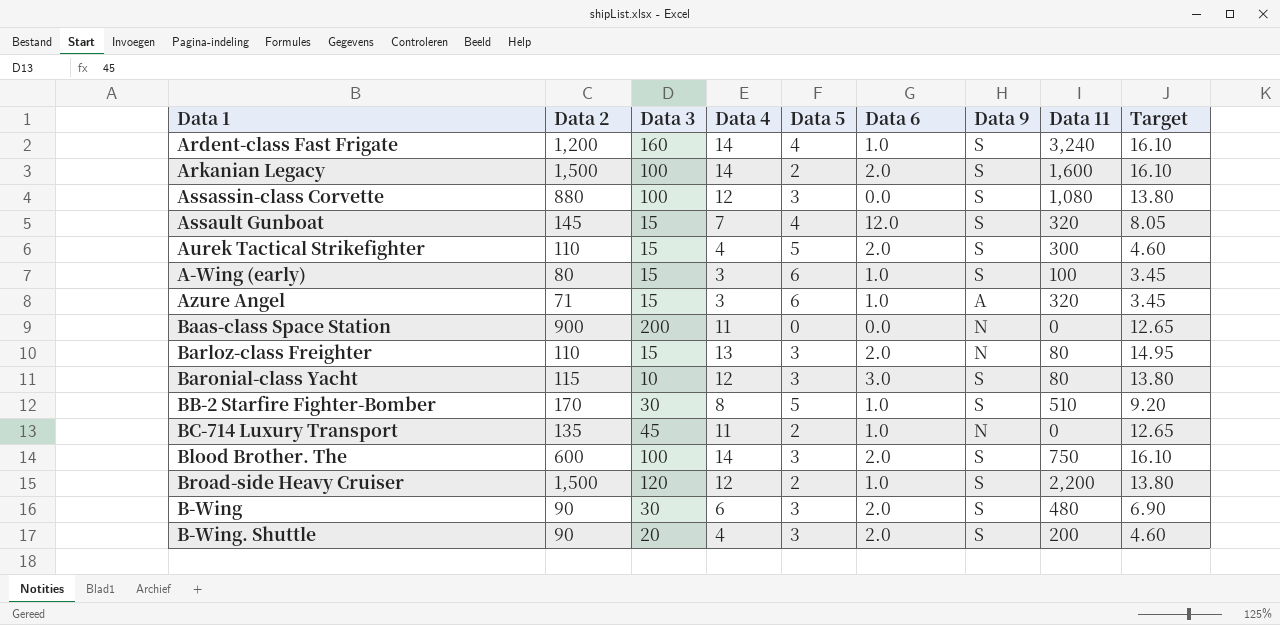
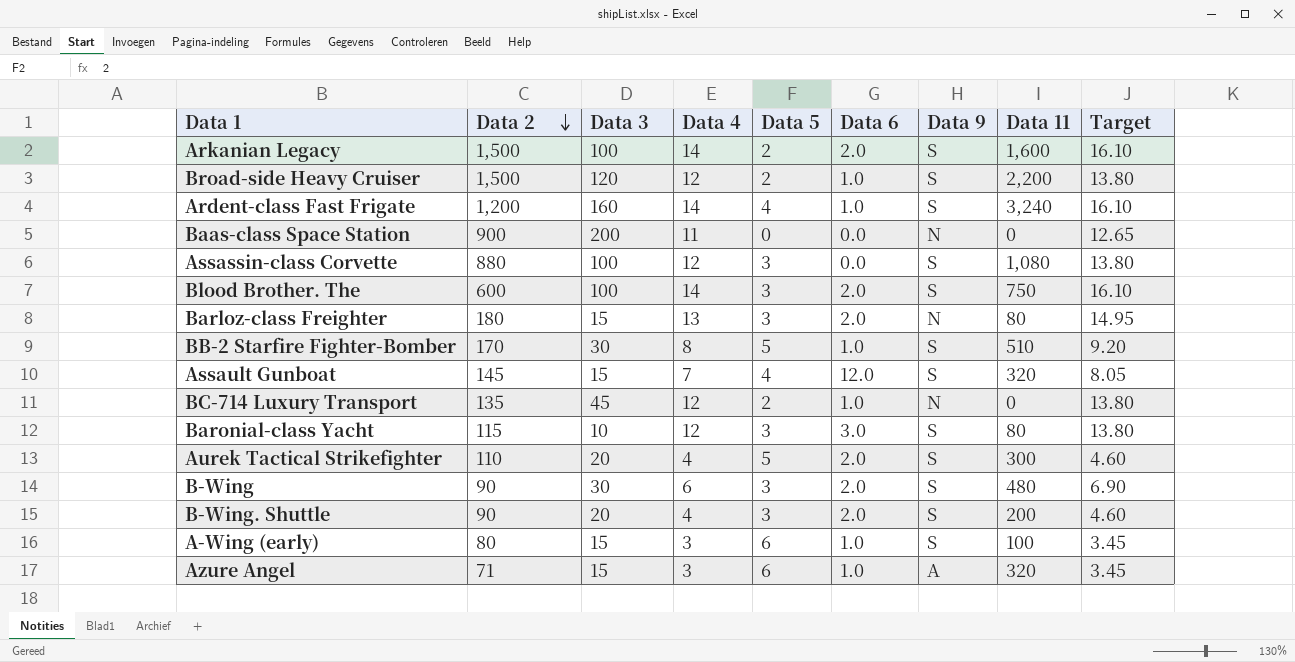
row order: none -> Data 2 descending
Barloz-class Freighter | Data 2: 110 -> 180
BC-714 Luxury Transport | Data 4: 11 -> 12
BC-714 Luxury Transport | Target: 12.65 -> 13.80
Aurek Tactical Strikefighter | Data 3: 15 -> 20

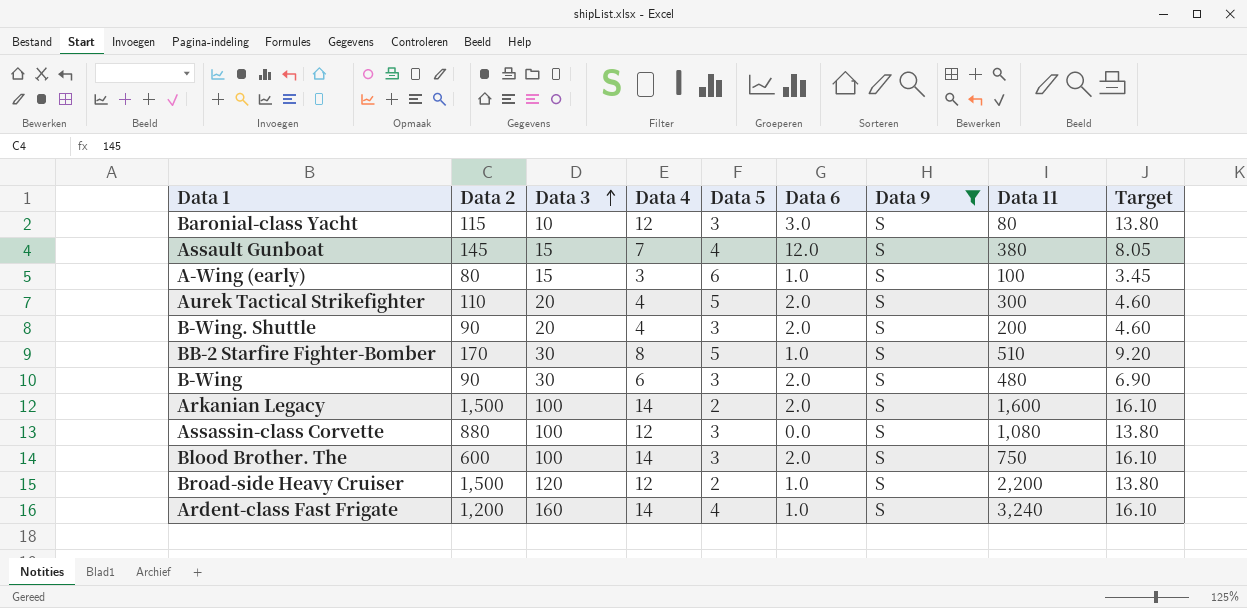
filter: none -> Data 9 = S
row order: Data 2 descending -> Data 3 ascending
Assault Gunboat | Data 11: 320 -> 380

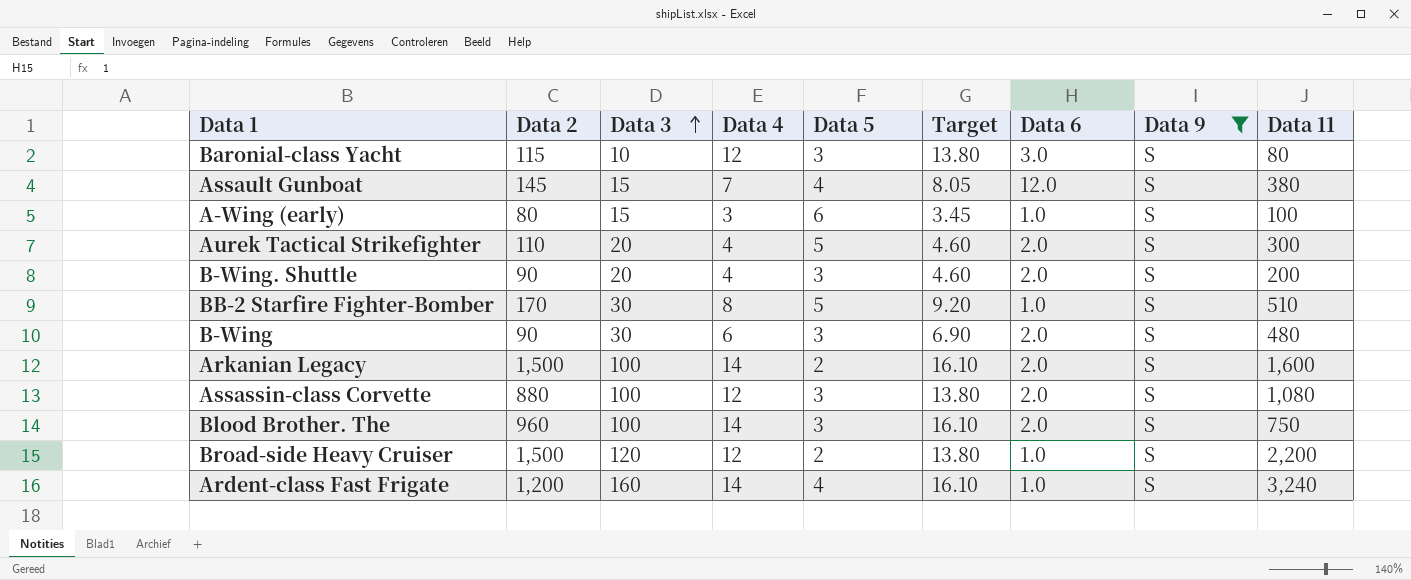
column Target | position: 9 -> 6
Assassin-class Corvette | Data 6: 0.0 -> 2.0
Blood Brother. The | Data 2: 600 -> 960

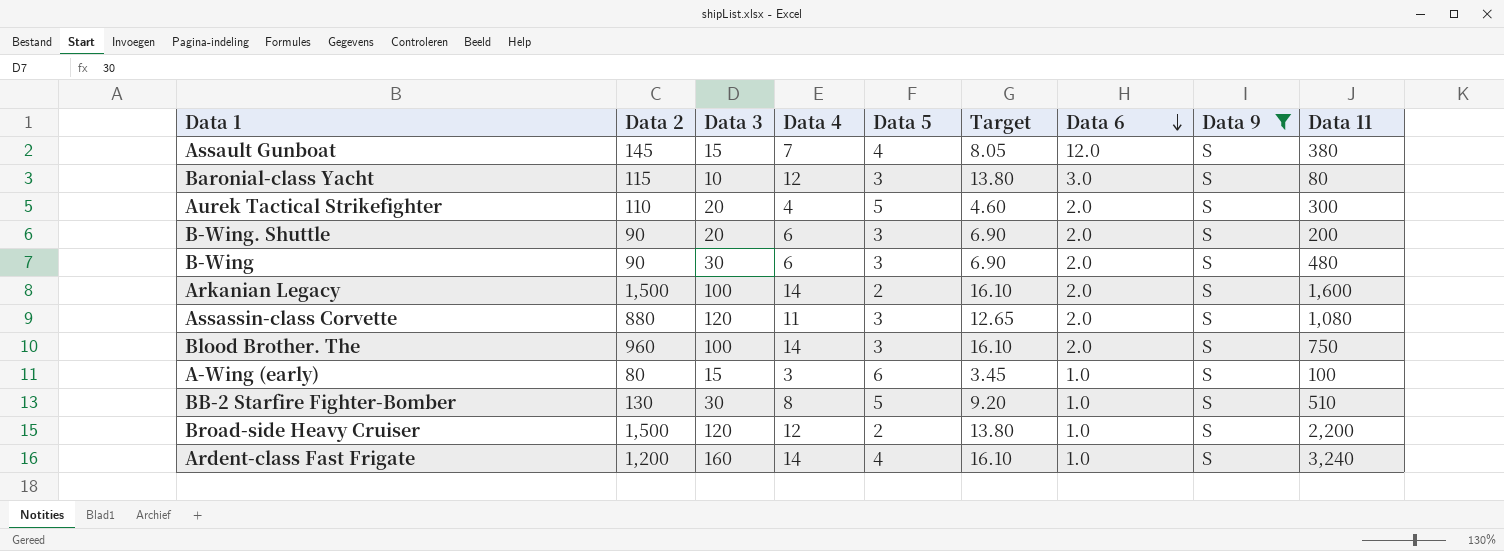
row order: Data 3 ascending -> Data 6 descending
B-Wing. Shuttle | Data 4: 4 -> 6
B-Wing. Shuttle | Target: 4.60 -> 6.90
Assassin-class Corvette | Data 3: 100 -> 120
Assassin-class Corvette | Data 4: 12 -> 11
Assassin-class Corvette | Target: 13.80 -> 12.65
BB-2 Starfire Fighter-Bomber | Data 2: 170 -> 130

